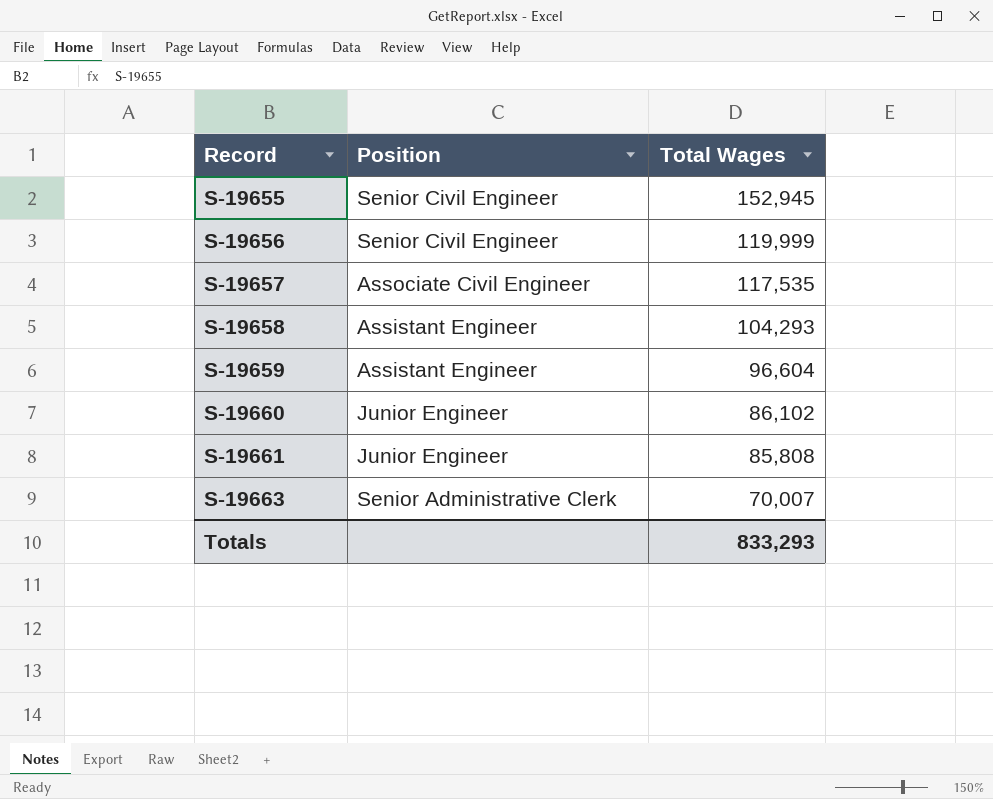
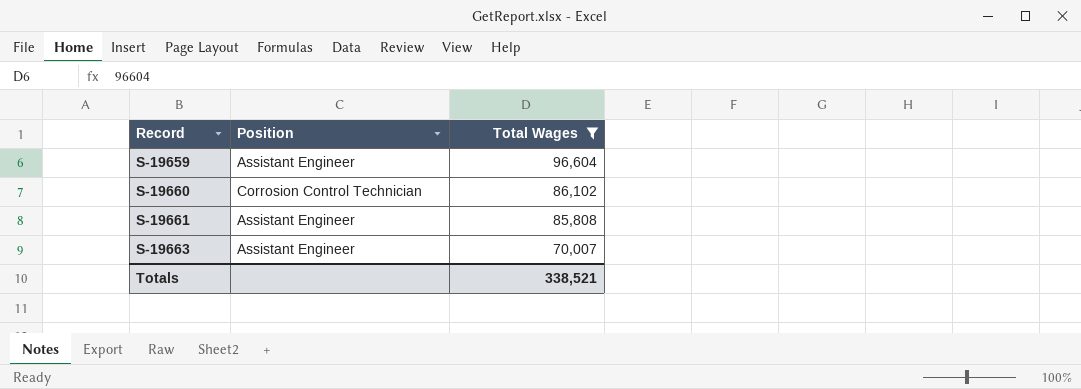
filter: none -> Total Wages <= 96,604
S-19660 | Position: Junior Engineer -> Corrosion Control Technician
S-19661 | Position: Junior Engineer -> Assistant Engineer
S-19663 | Position: Senior Administrative Clerk -> Assistant Engineer
Totals | Total Wages: 833,293 -> 338,521

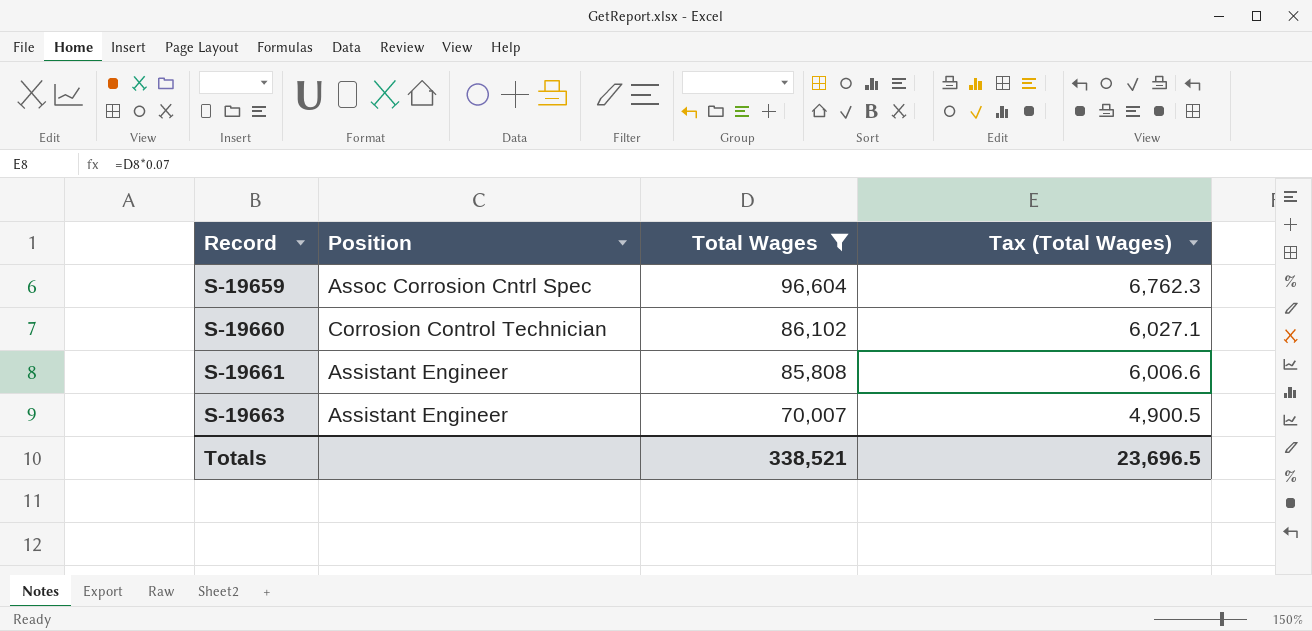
column Tax (Total Wages) | formula: none -> [Total Wages] * 0.07
S-19659 | Position: Assistant Engineer -> Assoc Corrosion Cntrl Spec

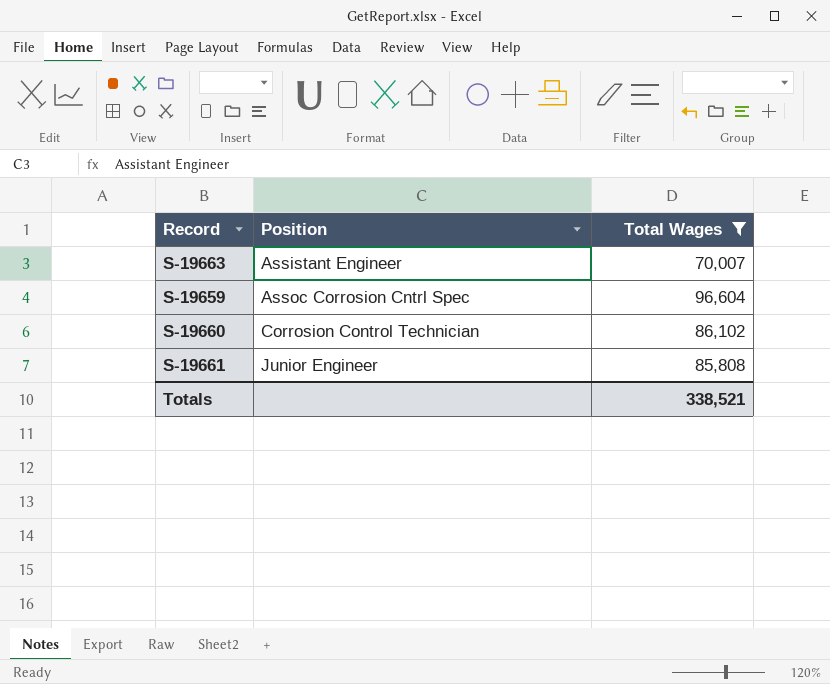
row order: Record ascending -> Position ascending
column Tax (Total Wages) | formula: [Total Wages] * 0.07 -> none
S-19661 | Position: Assistant Engineer -> Junior Engineer

